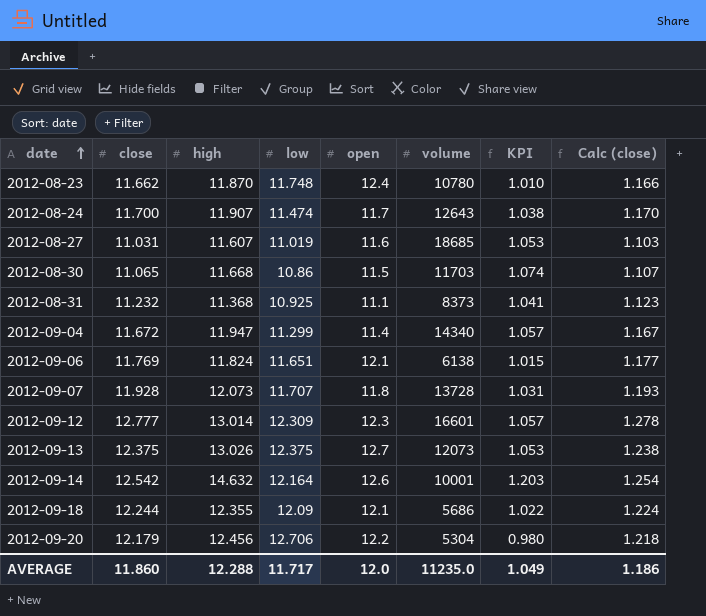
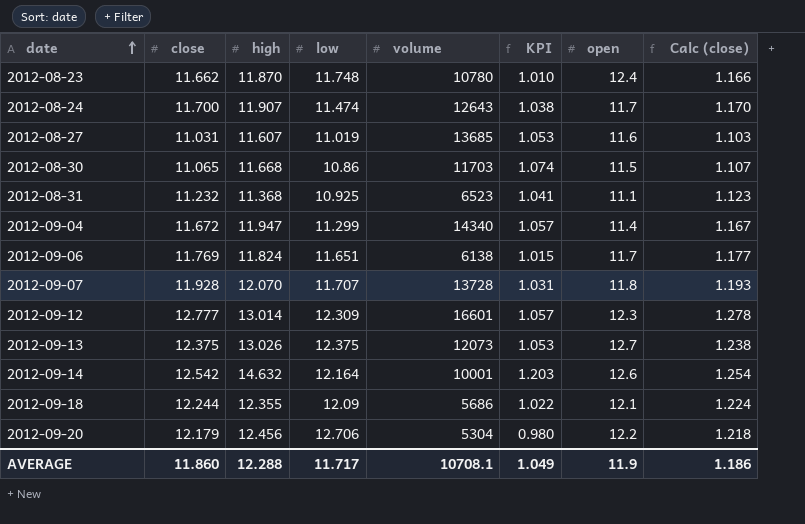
column open | position: 5 -> 7
2012-08-27 | volume: 18685 -> 13685
2012-08-31 | volume: 8373 -> 6523
2012-09-06 | open: 12.1 -> 11.7
2012-09-07 | high: 12.073 -> 12.070
AVERAGE | volume: 11235.0 -> 10708.1
AVERAGE | open: 12.0 -> 11.9

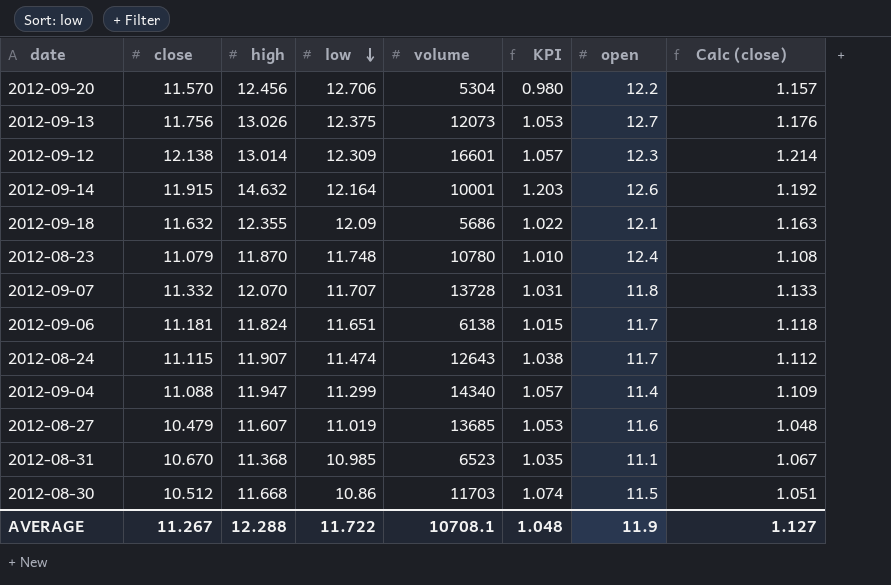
row order: date ascending -> low descending
2012-09-20 | close: 12.179 -> 11.570
2012-09-20 | Calc (close): 1.218 -> 1.157
2012-09-13 | close: 12.375 -> 11.756
2012-09-13 | Calc (close): 1.238 -> 1.176
2012-09-12 | close: 12.777 -> 12.138
2012-09-12 | Calc (close): 1.278 -> 1.214
2012-09-14 | close: 12.542 -> 11.915
2012-09-14 | Calc (close): 1.254 -> 1.192
2012-09-18 | close: 12.244 -> 11.632
2012-09-18 | Calc (close): 1.224 -> 1.163
2012-08-23 | close: 11.662 -> 11.079
2012-08-23 | Calc (close): 1.166 -> 1.108
2012-09-07 | close: 11.928 -> 11.332
2012-09-07 | Calc (close): 1.193 -> 1.133
2012-09-06 | close: 11.769 -> 11.181
2012-09-06 | Calc (close): 1.177 -> 1.118
2012-08-24 | close: 11.700 -> 11.115
2012-08-24 | Calc (close): 1.170 -> 1.112
2012-09-04 | close: 11.672 -> 11.088
2012-09-04 | Calc (close): 1.167 -> 1.109
2012-08-27 | close: 11.031 -> 10.479
2012-08-27 | Calc (close): 1.103 -> 1.048
2012-08-31 | close: 11.232 -> 10.670
2012-08-31 | low: 10.925 -> 10.985
2012-08-31 | KPI: 1.041 -> 1.035
2012-08-31 | Calc (close): 1.123 -> 1.067
2012-08-30 | close: 11.065 -> 10.512
2012-08-30 | Calc (close): 1.107 -> 1.051
AVERAGE | close: 11.860 -> 11.267
AVERAGE | low: 11.717 -> 11.722
AVERAGE | KPI: 1.049 -> 1.048
AVERAGE | Calc (close): 1.186 -> 1.127

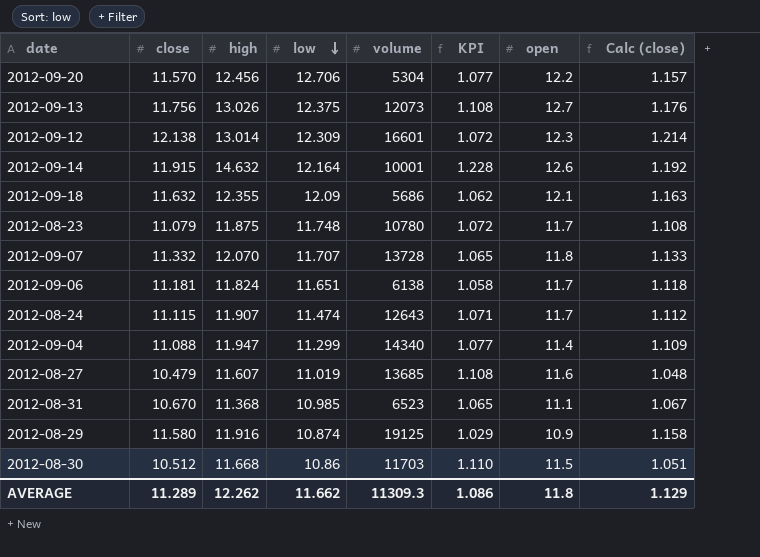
column KPI | formula: [high] / [low] -> [high] / [close]
2012-08-23 | high: 11.870 -> 11.875
2012-08-23 | open: 12.4 -> 11.7
row 2012-08-29: none -> 11.580 | 11.916 | 10.874 | 19125 | 1.029 | 10.9 | 1.158
AVERAGE | close: 11.267 -> 11.289
AVERAGE | high: 12.288 -> 12.262
AVERAGE | low: 11.722 -> 11.662
AVERAGE | volume: 10708.1 -> 11309.3
AVERAGE | KPI: 1.048 -> 1.086
AVERAGE | open: 11.9 -> 11.8
AVERAGE | Calc (close): 1.127 -> 1.129

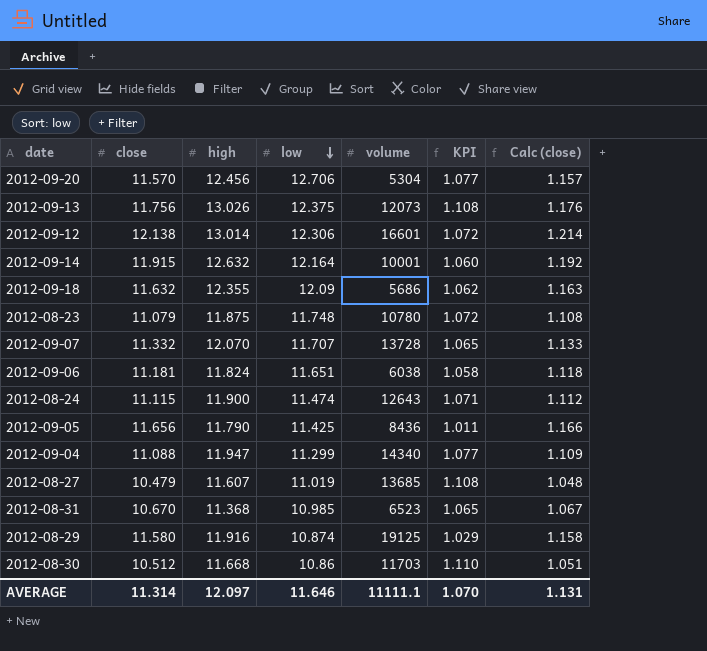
column open | position: 7 -> none
2012-09-12 | low: 12.309 -> 12.306
2012-09-14 | high: 14.632 -> 12.632
2012-09-14 | KPI: 1.228 -> 1.060
2012-09-06 | volume: 6138 -> 6038
2012-08-24 | high: 11.907 -> 11.900
row 2012-09-05: none -> 11.656 | 11.790 | 11.425 | 8436 | 1.011 | 1.166
AVERAGE | close: 11.289 -> 11.314
AVERAGE | high: 12.262 -> 12.097
AVERAGE | low: 11.662 -> 11.646
AVERAGE | volume: 11309.3 -> 11111.1
AVERAGE | KPI: 1.086 -> 1.070
AVERAGE | Calc (close): 1.129 -> 1.131

